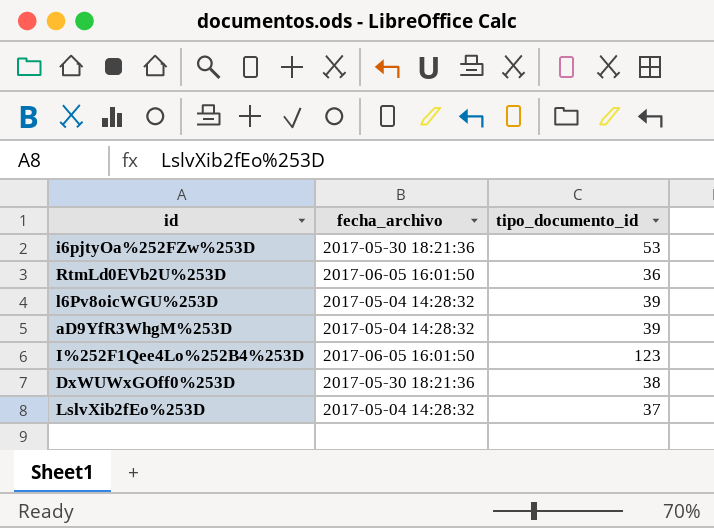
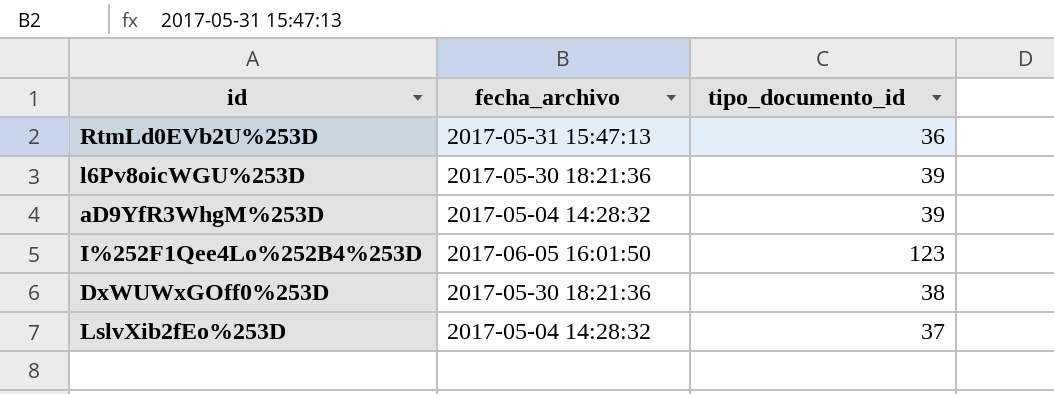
row i6pjtyOa%252FZw%253D: 2017-05-30 18:21:36 | 53 -> none
RtmLd0EVb2U%253D | fecha_archivo: 2017-06-05 16:01:50 -> 2017-05-31 15:47:13
l6Pv8oicWGU%253D | fecha_archivo: 2017-05-04 14:28:32 -> 2017-05-30 18:21:36

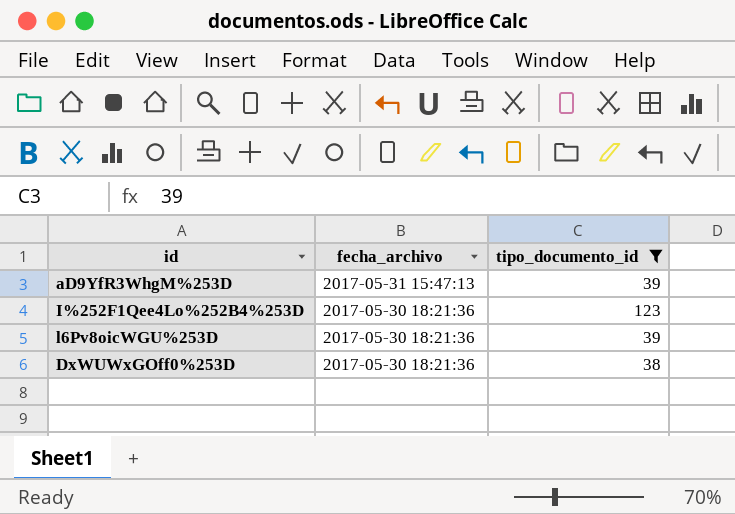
filter: none -> tipo_documento_id >= 38
row order: none -> fecha_archivo descending
aD9YfR3WhgM%253D | fecha_archivo: 2017-05-04 14:28:32 -> 2017-05-31 15:47:13
I%252F1Qee4Lo%252B4%253D | fecha_archivo: 2017-06-05 16:01:50 -> 2017-05-30 18:21:36

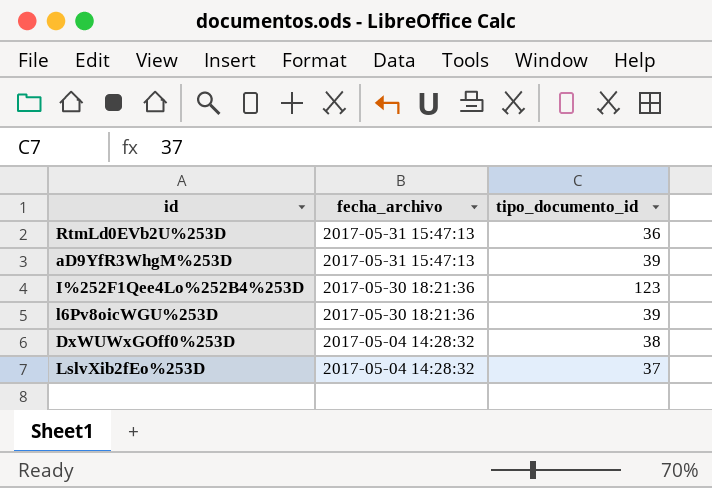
filter: tipo_documento_id >= 38 -> none
DxWUWxGOff0%253D | fecha_archivo: 2017-05-30 18:21:36 -> 2017-05-04 14:28:32

